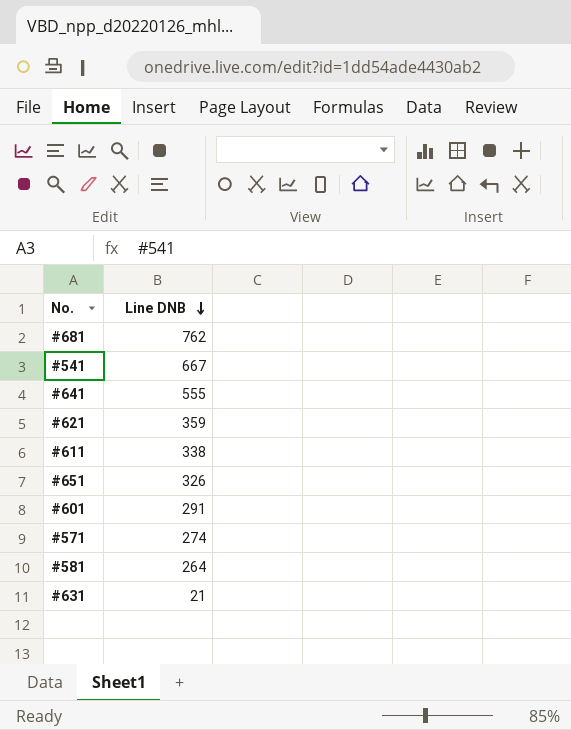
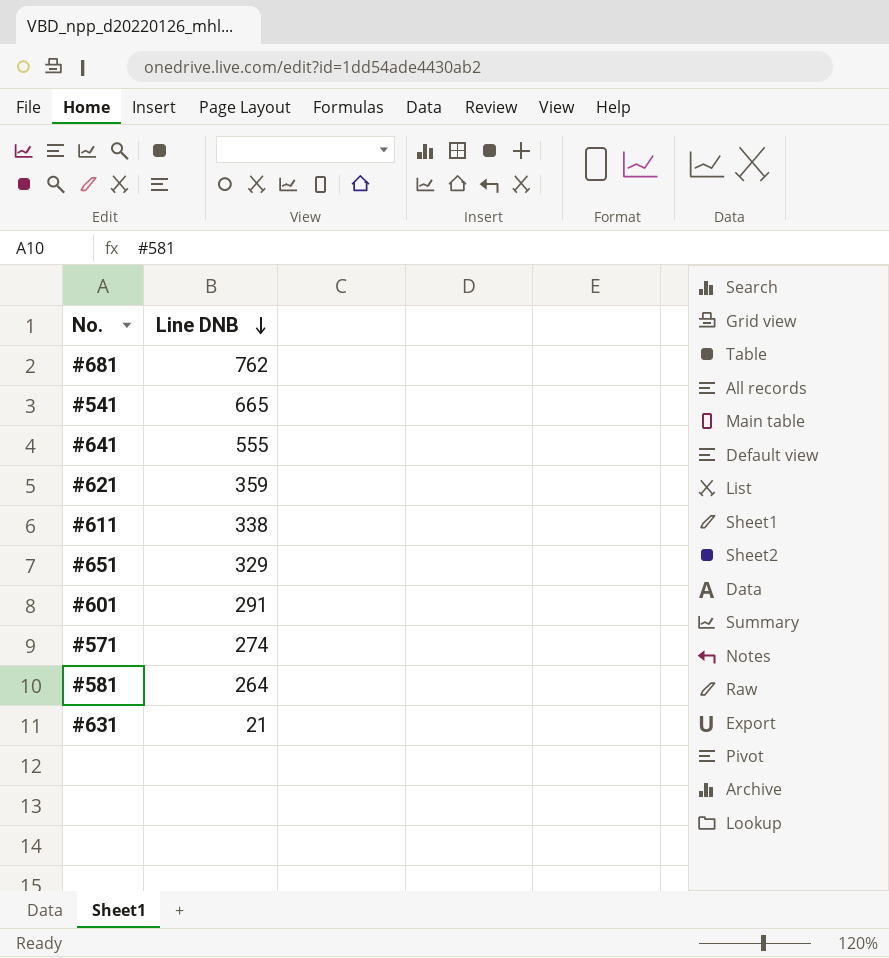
#541 | Line DNB: 667 -> 665
#651 | Line DNB: 326 -> 329

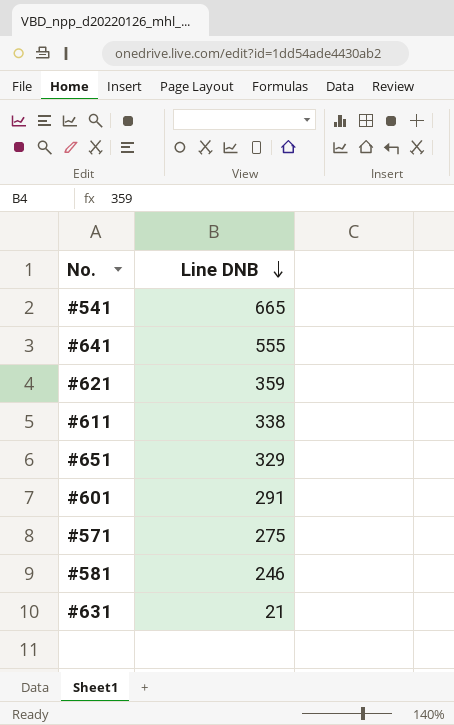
row #681: 762 -> none
#571 | Line DNB: 274 -> 275
#581 | Line DNB: 264 -> 246

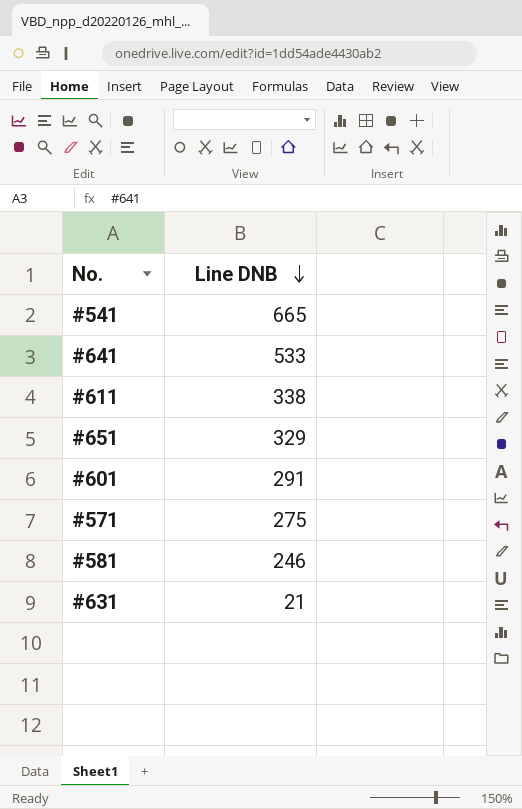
row #621: 359 -> none
#641 | Line DNB: 555 -> 533

